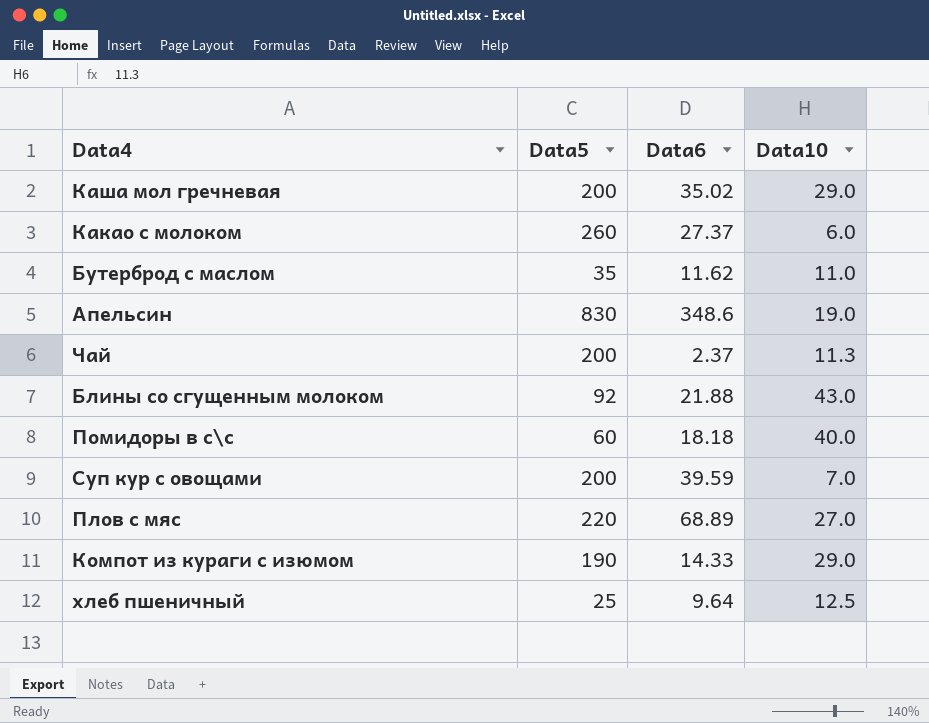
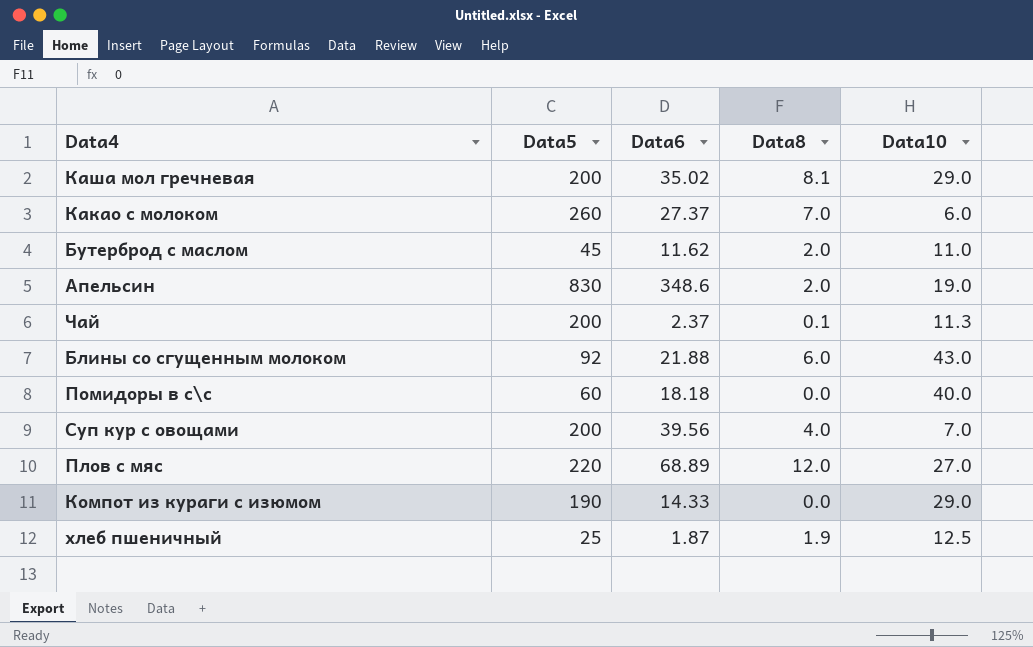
column Data8 | position: none -> 4
Бутерброд с маслом | Data5: 35 -> 45
Суп кур с овощами | Data6: 39.59 -> 39.56
хлеб пшеничный | Data6: 9.64 -> 1.87

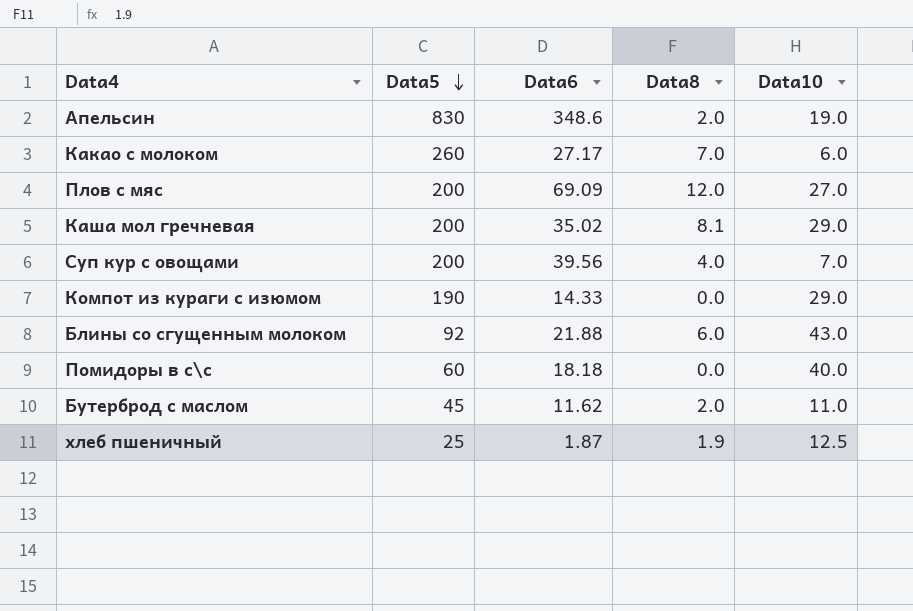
row order: none -> Data5 descending
row Чай: 200 | 2.37 | 0.1 | 11.3 -> none
Какао с молоком | Data6: 27.37 -> 27.17
Плов с мяс | Data5: 220 -> 200
Плов с мяс | Data6: 68.89 -> 69.09

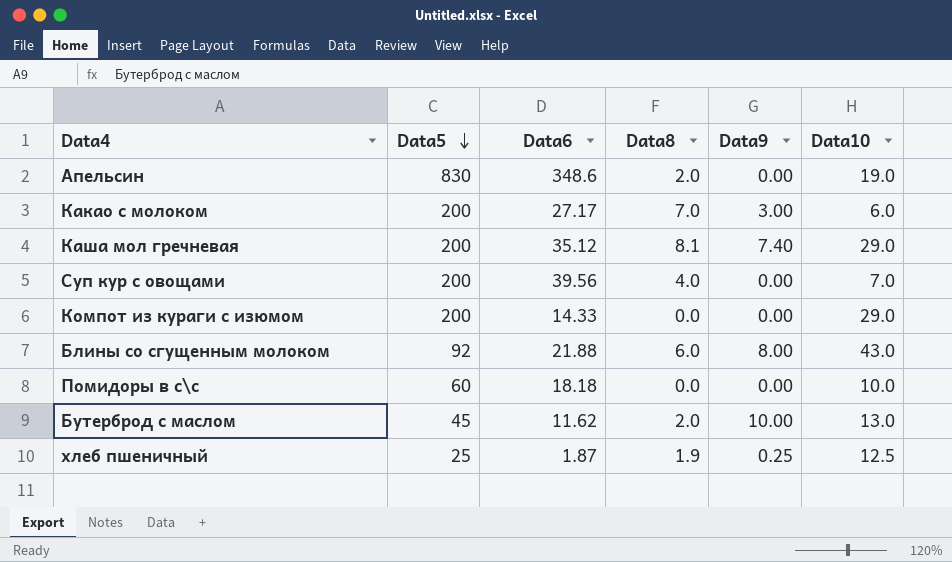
column Data9 | position: none -> 5
row Плов с мяс: 200 | 69.09 | 12.0 | 27.0 -> none
Какао с молоком | Data5: 260 -> 200
Каша мол гречневая | Data6: 35.02 -> 35.12
Компот из кураги с изюмом | Data5: 190 -> 200
Помидоры в с\с | Data10: 40.0 -> 10.0
Бутерброд с маслом | Data10: 11.0 -> 13.0

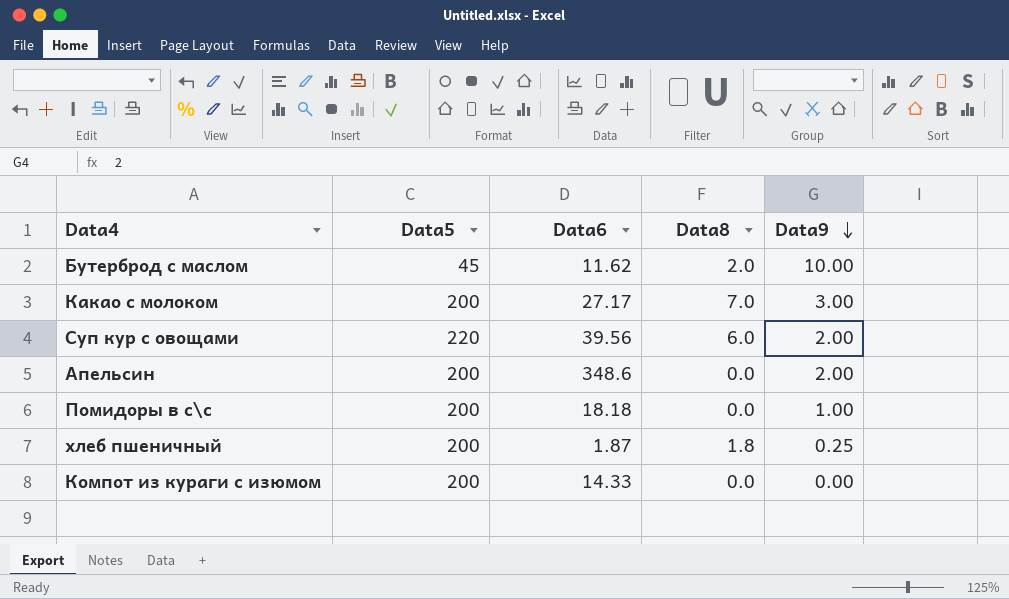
row order: Data5 descending -> Data9 descending
column Data10 | position: 6 -> none
row Каша мол гречневая: 200 | 35.12 | 8.1 | 7.40 | 29.0 -> none
row Блины со сгущенным молоком: 92 | 21.88 | 6.0 | 8.00 | 43.0 -> none
Суп кур с овощами | Data5: 200 -> 220
Суп кур с овощами | Data8: 4.0 -> 6.0
Суп кур с овощами | Data9: 0.00 -> 2.00
Апельсин | Data5: 830 -> 200
Апельсин | Data8: 2.0 -> 0.0
Апельсин | Data9: 0.00 -> 2.00
Помидоры в с\с | Data5: 60 -> 200
Помидоры в с\с | Data9: 0.00 -> 1.00
хлеб пшеничный | Data5: 25 -> 200
хлеб пшеничный | Data8: 1.9 -> 1.8

